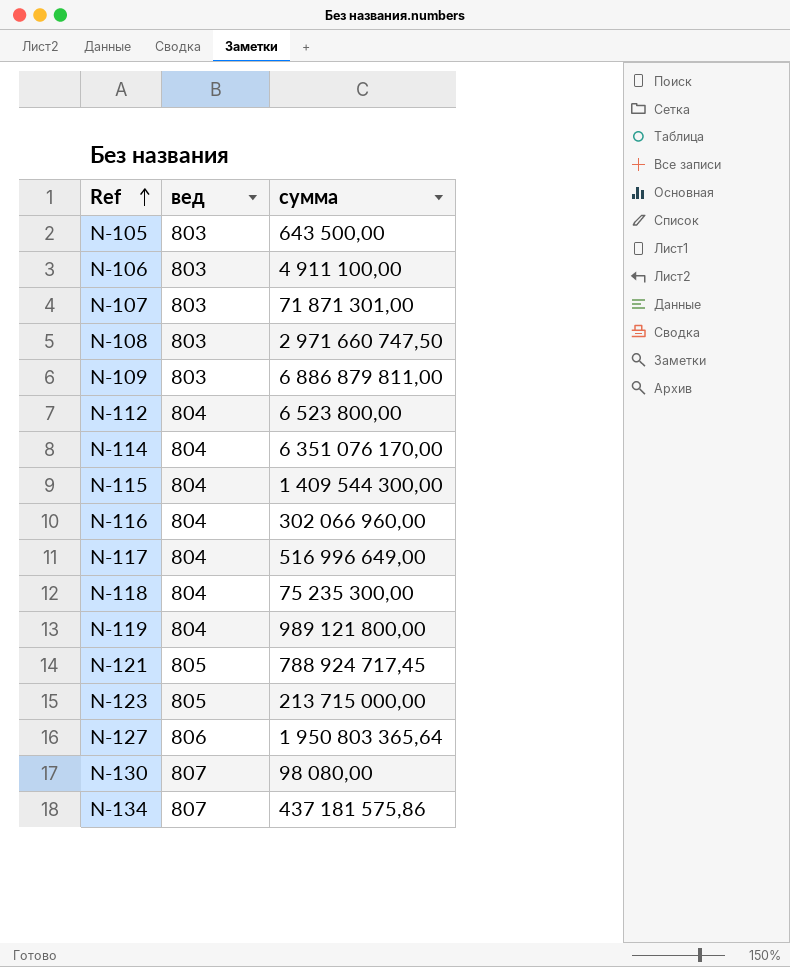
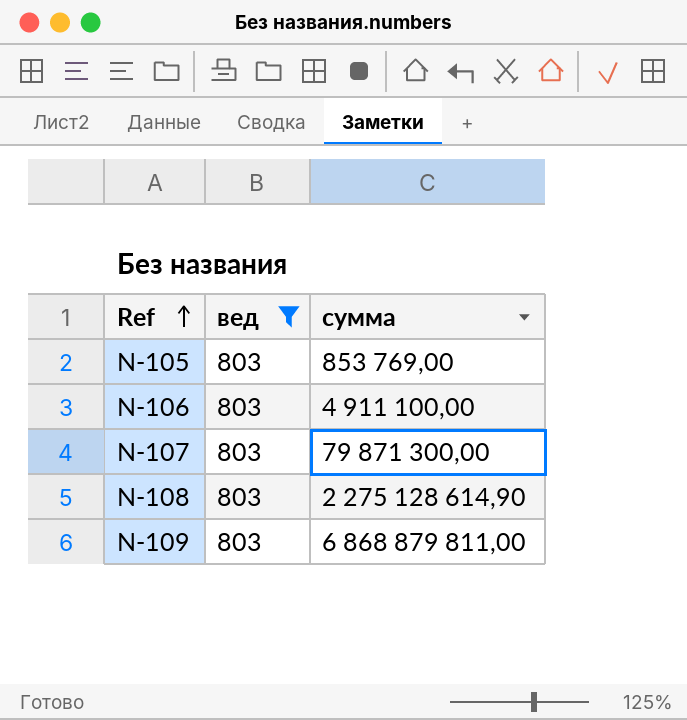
filter: none -> вед = 803
N-105 | сумма: 643 500,00 -> 853 769,00
N-107 | сумма: 71 871 301,00 -> 79 871 300,00
N-108 | сумма: 2 971 660 747,50 -> 2 275 128 614,90
N-109 | сумма: 6 886 879 811,00 -> 6 868 879 811,00

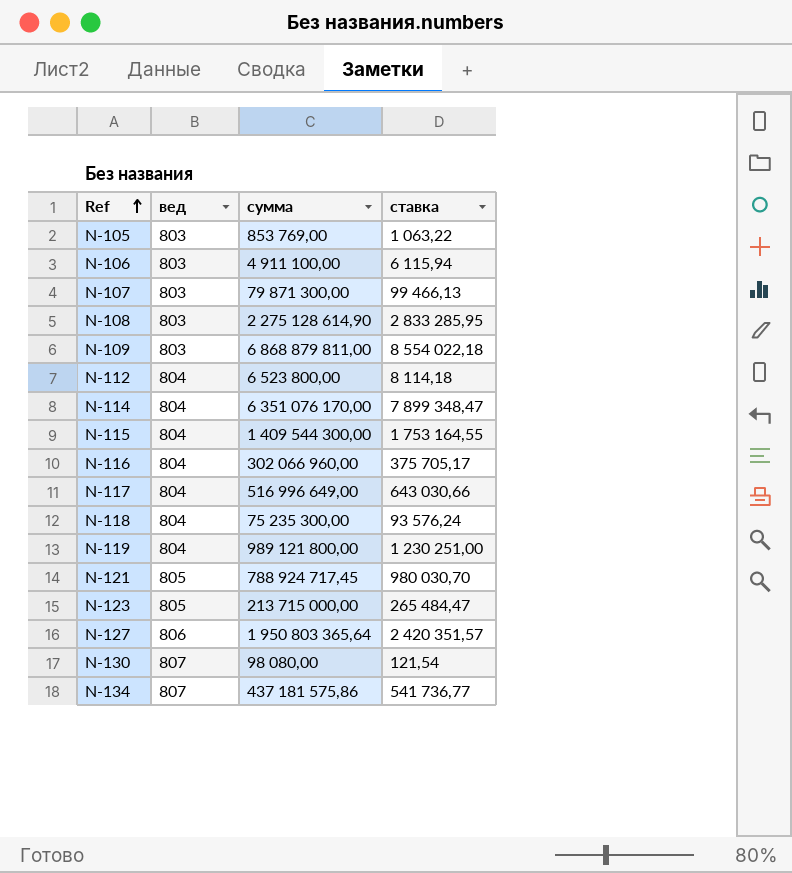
filter: вед = 803 -> none
column ставка | formula: none -> [сумма] / [вед]

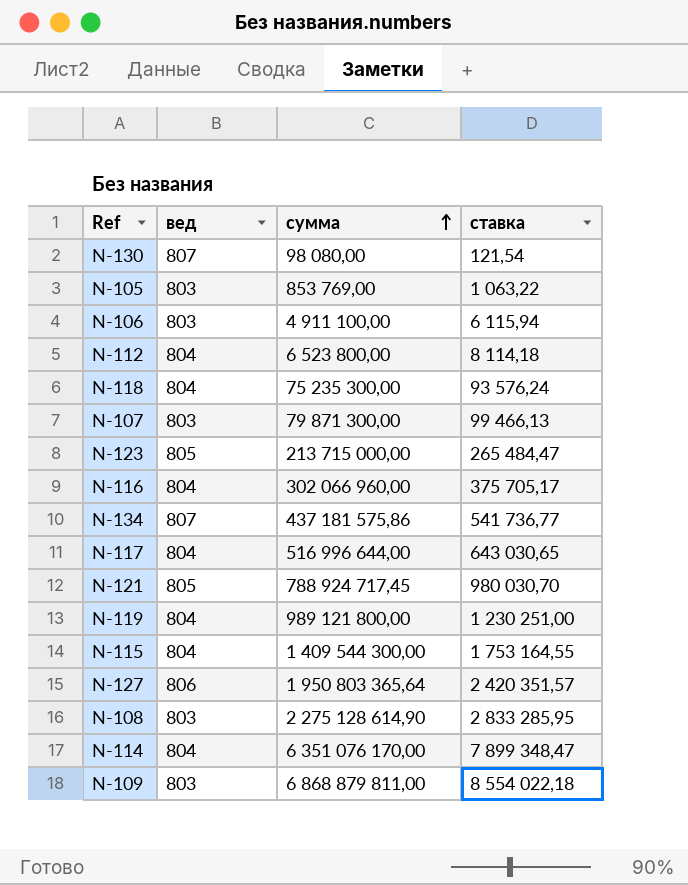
row order: Ref ascending -> сумма ascending
N-117 | сумма: 516 996 649,00 -> 516 996 644,00
N-117 | ставка: 643 030,66 -> 643 030,65

